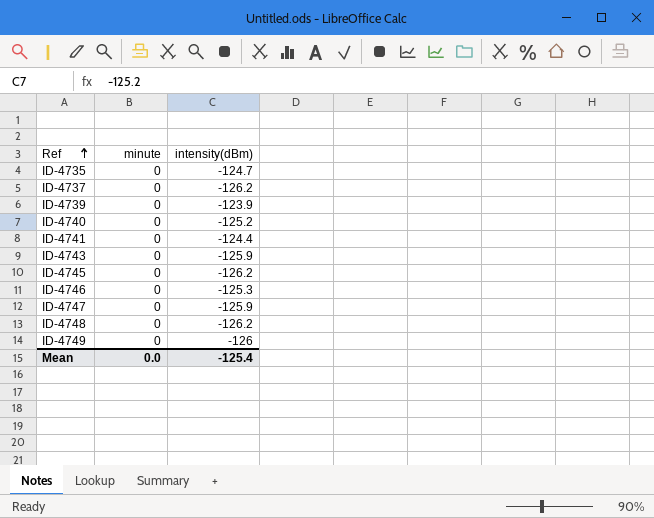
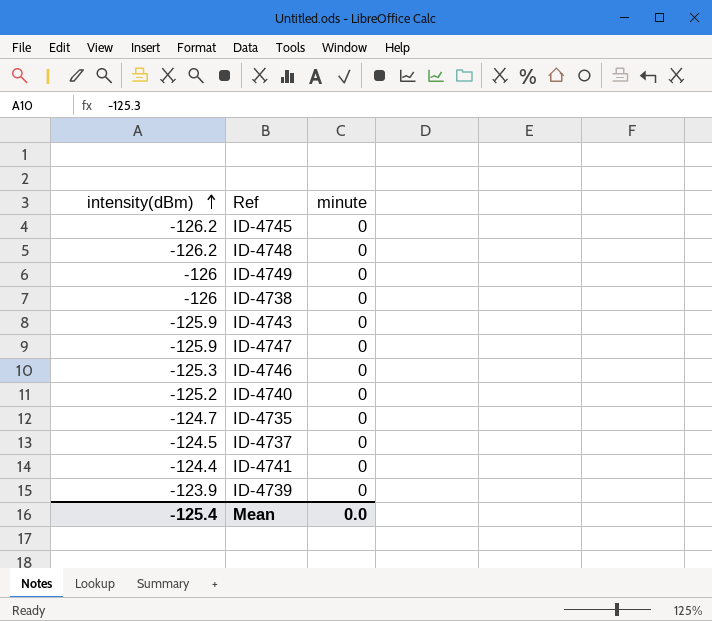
row order: Ref ascending -> intensity(dBm) ascending
column intensity(dBm) | position: 3 -> 1
row ID-4738: none -> -126 | 0
ID-4737 | intensity(dBm): -126.2 -> -124.5

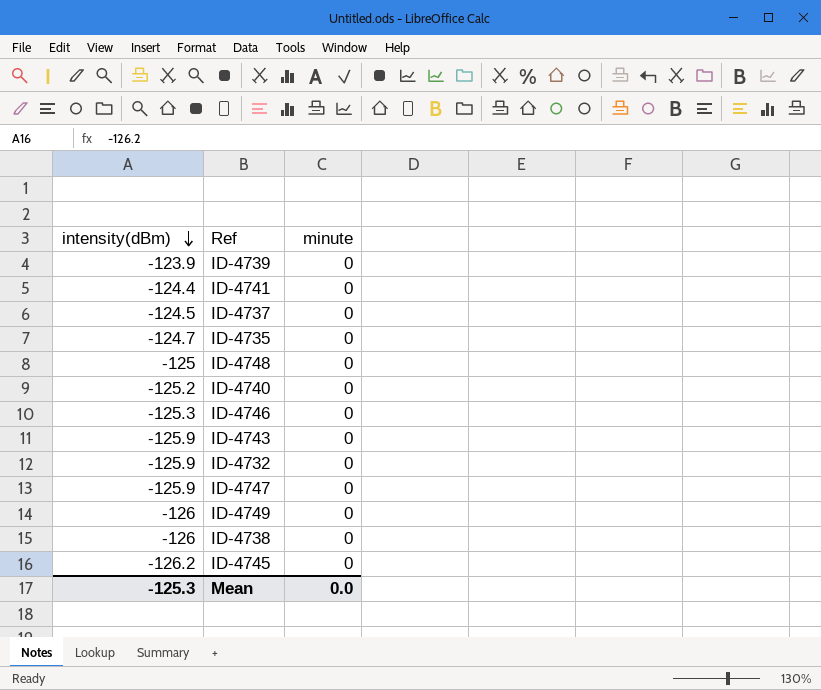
row order: intensity(dBm) ascending -> intensity(dBm) descending
ID-4748 | intensity(dBm): -126.2 -> -125
row ID-4732: none -> -125.9 | 0
Mean | intensity(dBm): -125.4 -> -125.3

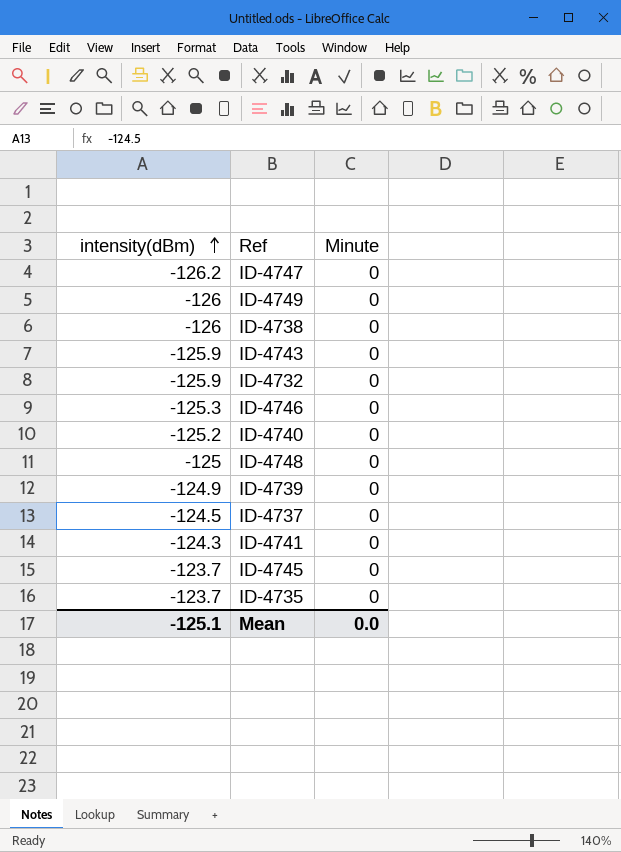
row order: intensity(dBm) descending -> intensity(dBm) ascending
column name: minute -> Minute
ID-4747 | intensity(dBm): -125.9 -> -126.2
ID-4739 | intensity(dBm): -123.9 -> -124.9
ID-4741 | intensity(dBm): -124.4 -> -124.3
ID-4745 | intensity(dBm): -126.2 -> -123.7
ID-4735 | intensity(dBm): -124.7 -> -123.7
Mean | intensity(dBm): -125.3 -> -125.1

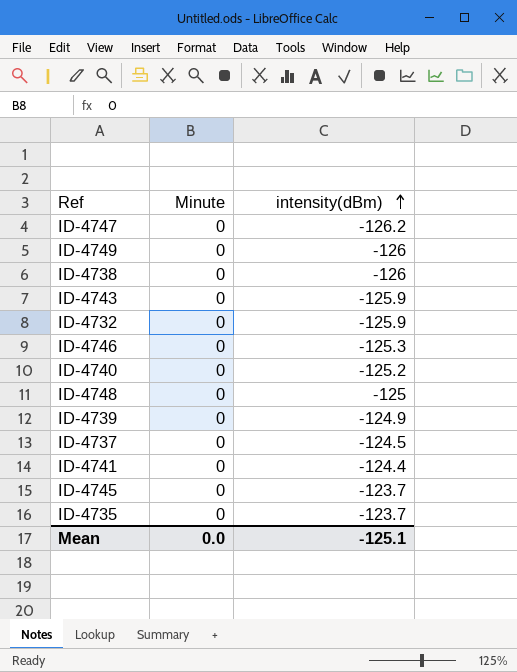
column intensity(dBm) | position: 1 -> 3
ID-4741 | intensity(dBm): -124.3 -> -124.4

